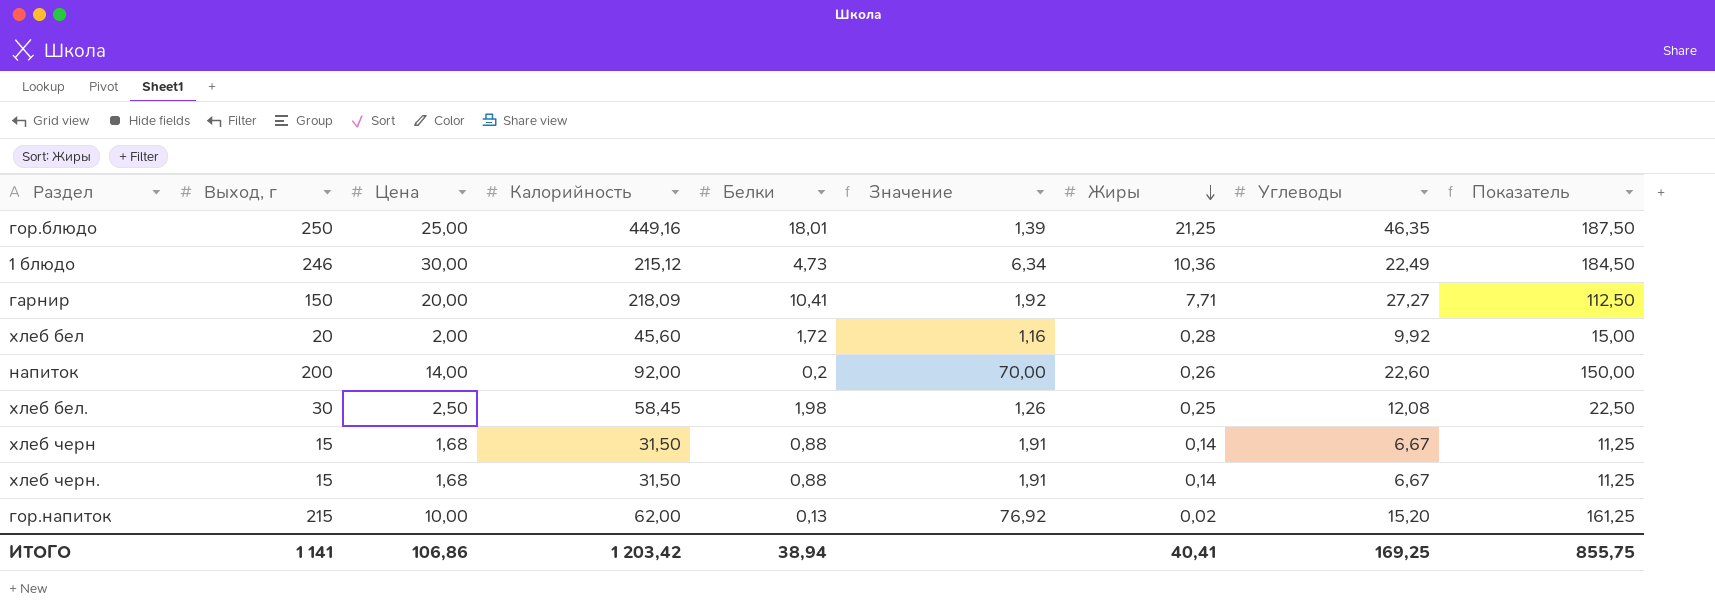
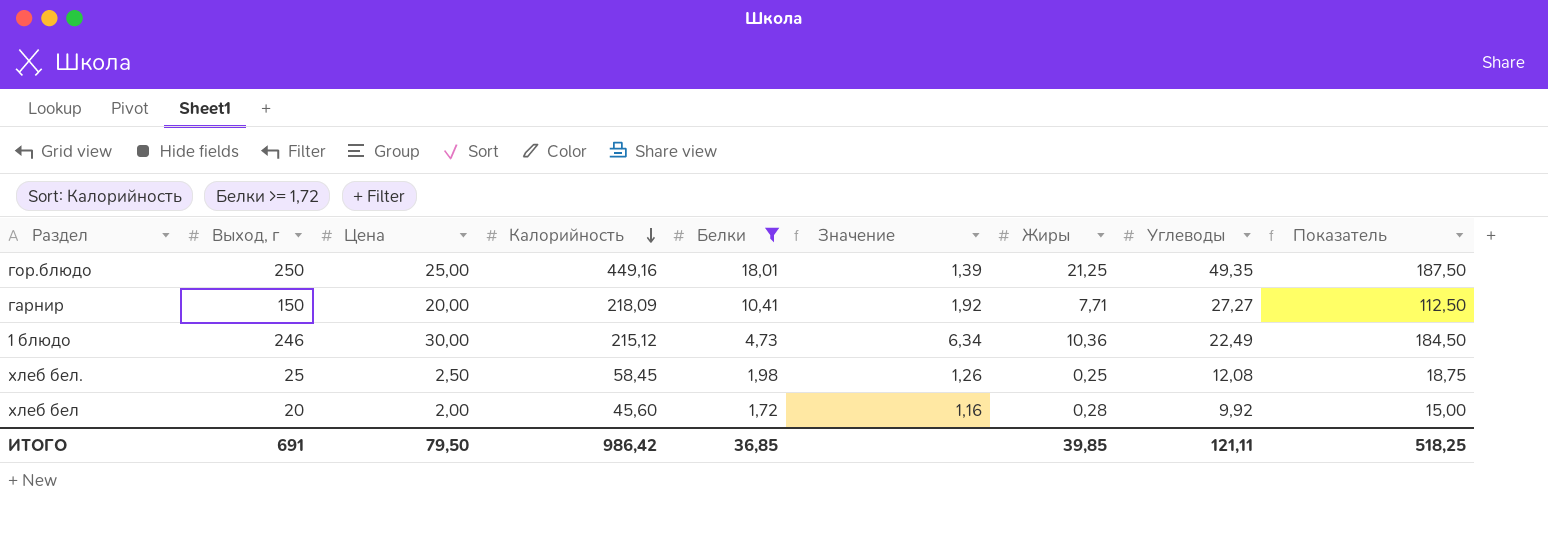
filter: none -> Белки >= 1,72
row order: Жиры descending -> Калорийность descending
гор.блюдо | Углеводы: 46,35 -> 49,35
хлеб бел. | Выход, г: 30 -> 25
хлеб бел. | Показатель: 22,50 -> 18,75
ИТОГО | Выход, г: 1 141 -> 691
ИТОГО | Цена: 106,86 -> 79,50
ИТОГО | Калорийность: 1 203,42 -> 986,42
ИТОГО | Белки: 38,94 -> 36,85
ИТОГО | Жиры: 40,41 -> 39,85
ИТОГО | Углеводы: 169,25 -> 121,11
ИТОГО | Показатель: 855,75 -> 518,25

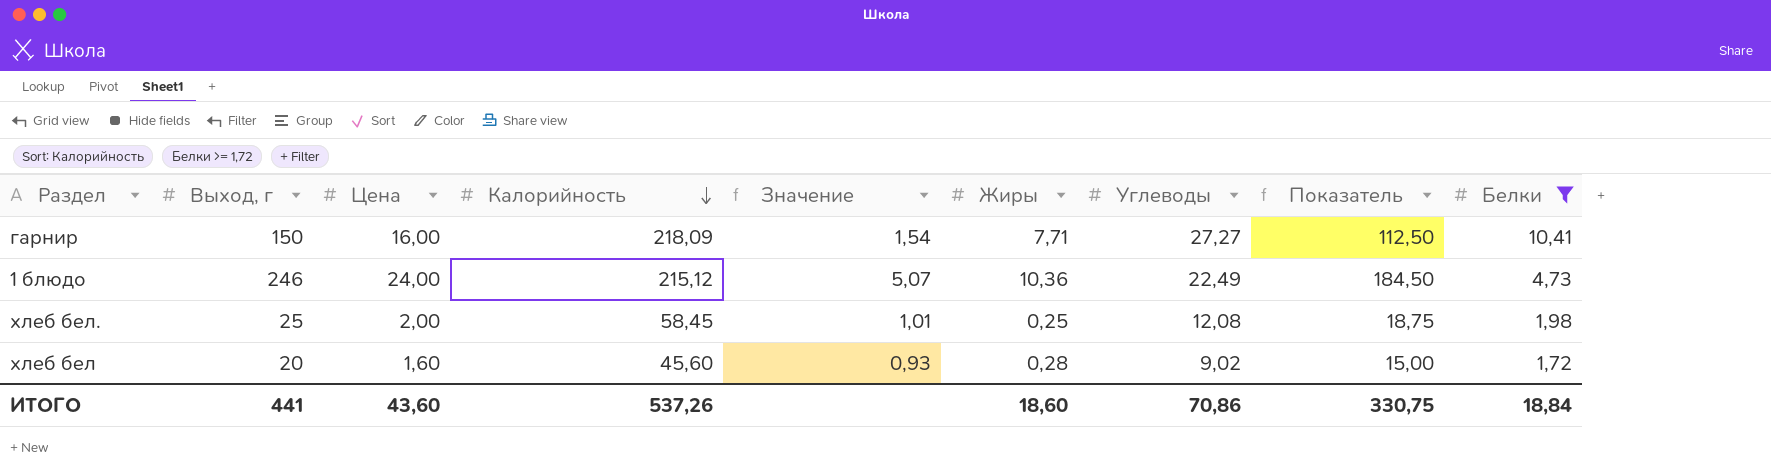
column Белки | position: 5 -> 9
row гор.блюдо: 250 | 25,00 | 449,16 | 18,01 | 1,39 | 21,25 | 49,35 | 187,50 -> none
гарнир | Цена: 20,00 -> 16,00
гарнир | Значение: 1,92 -> 1,54
1 блюдо | Цена: 30,00 -> 24,00
1 блюдо | Значение: 6,34 -> 5,07
хлеб бел. | Цена: 2,50 -> 2,00
хлеб бел. | Значение: 1,26 -> 1,01
хлеб бел | Цена: 2,00 -> 1,60
хлеб бел | Значение: 1,16 -> 0,93
хлеб бел | Углеводы: 9,92 -> 9,02
ИТОГО | Выход, г: 691 -> 441
ИТОГО | Цена: 79,50 -> 43,60
ИТОГО | Калорийность: 986,42 -> 537,26
ИТОГО | Жиры: 39,85 -> 18,60
ИТОГО | Углеводы: 121,11 -> 70,86
ИТОГО | Показатель: 518,25 -> 330,75
ИТОГО | Белки: 36,85 -> 18,84

